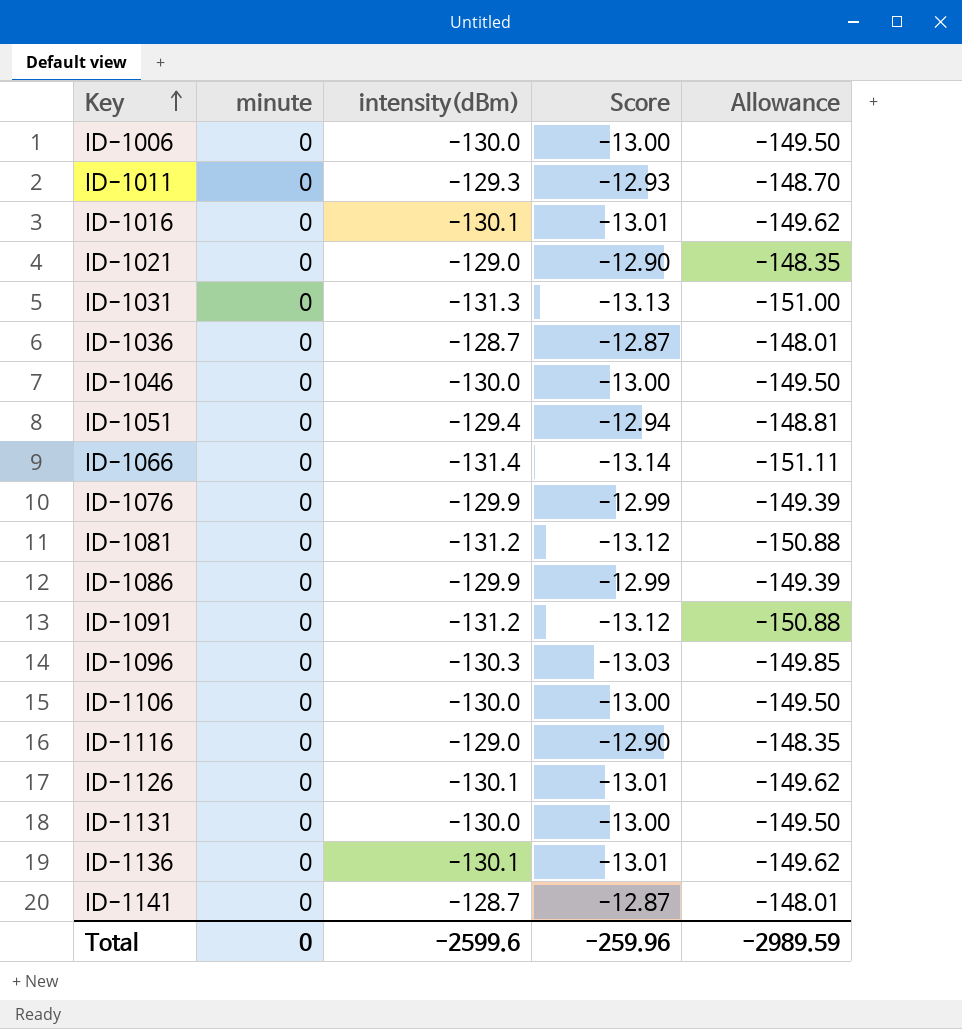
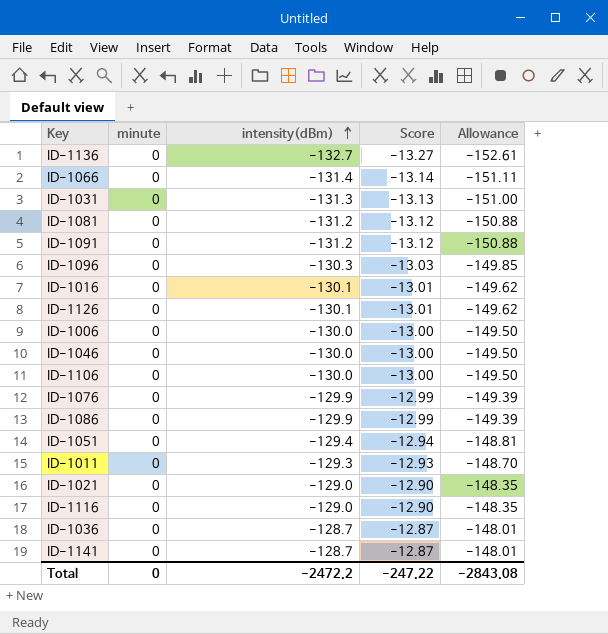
row order: Key ascending -> intensity(dBm) ascending
row ID-1131: 0 | -130.0 | -13.00 | -149.50 -> none
ID-1136 | intensity(dBm): -130.1 -> -132.7
ID-1136 | Score: -13.01 -> -13.27
ID-1136 | Allowance: -149.62 -> -152.61
Total | intensity(dBm): -2599.6 -> -2472.2
Total | Score: -259.96 -> -247.22
Total | Allowance: -2989.59 -> -2843.08

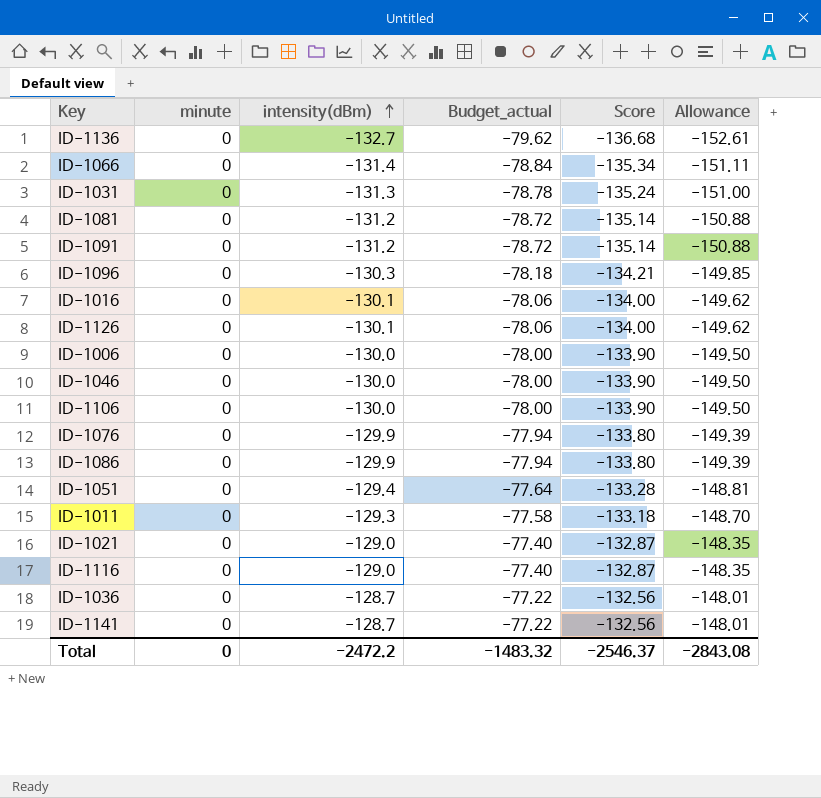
column Budget_actual | formula: none -> [intensity(dBm)] * 0.6
column Score | formula: [intensity(dBm)] * 0.1 -> [intensity(dBm)] * 1.03
Total | Score: -247.22 -> -2546.37

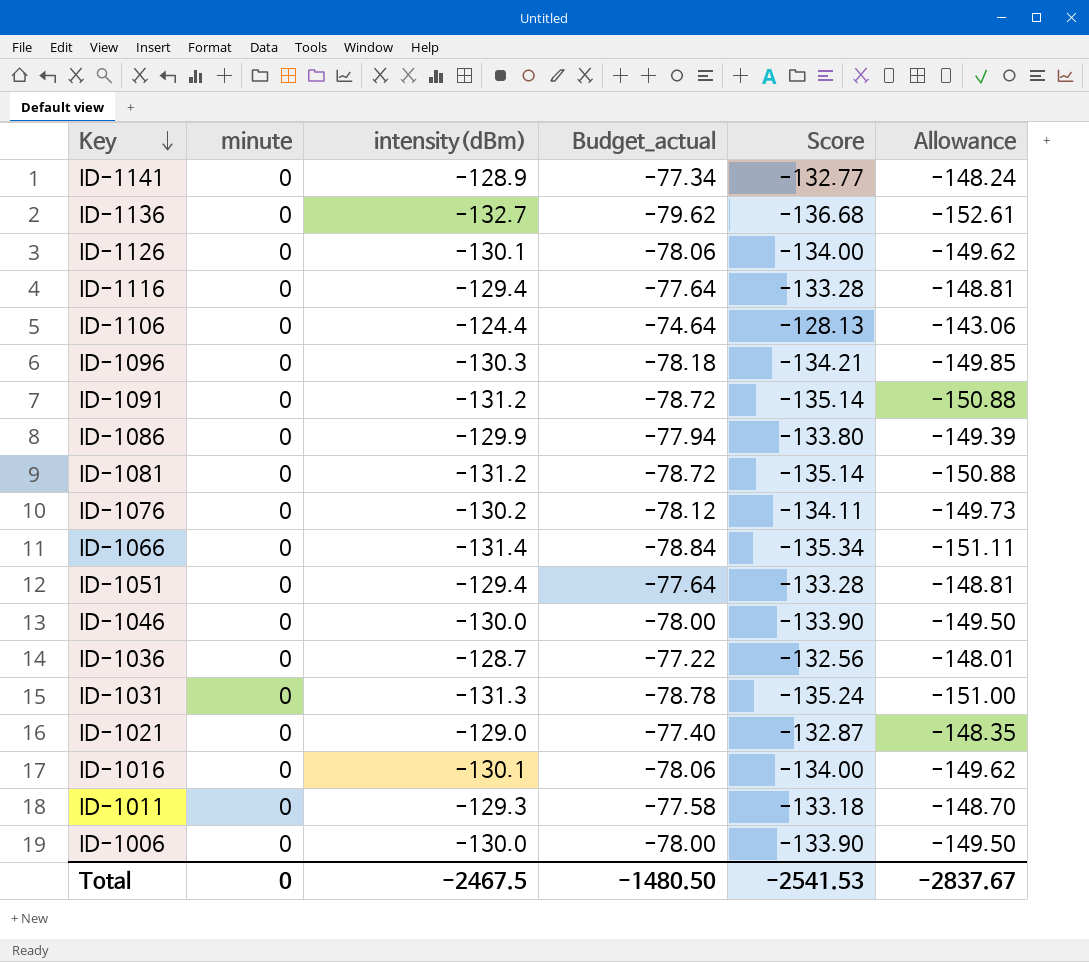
row order: intensity(dBm) ascending -> Key descending
ID-1141 | intensity(dBm): -128.7 -> -128.9
ID-1141 | Budget_actual: -77.22 -> -77.34
ID-1141 | Score: -132.56 -> -132.77
ID-1141 | Allowance: -148.01 -> -148.24
ID-1116 | intensity(dBm): -129.0 -> -129.4
ID-1116 | Budget_actual: -77.40 -> -77.64
ID-1116 | Score: -132.87 -> -133.28
ID-1116 | Allowance: -148.35 -> -148.81
ID-1106 | intensity(dBm): -130.0 -> -124.4
ID-1106 | Budget_actual: -78.00 -> -74.64
ID-1106 | Score: -133.90 -> -128.13
ID-1106 | Allowance: -149.50 -> -143.06
ID-1076 | intensity(dBm): -129.9 -> -130.2
ID-1076 | Budget_actual: -77.94 -> -78.12
ID-1076 | Score: -133.80 -> -134.11
ID-1076 | Allowance: -149.39 -> -149.73
Total | intensity(dBm): -2472.2 -> -2467.5
Total | Budget_actual: -1483.32 -> -1480.50
Total | Score: -2546.37 -> -2541.53
Total | Allowance: -2843.08 -> -2837.67

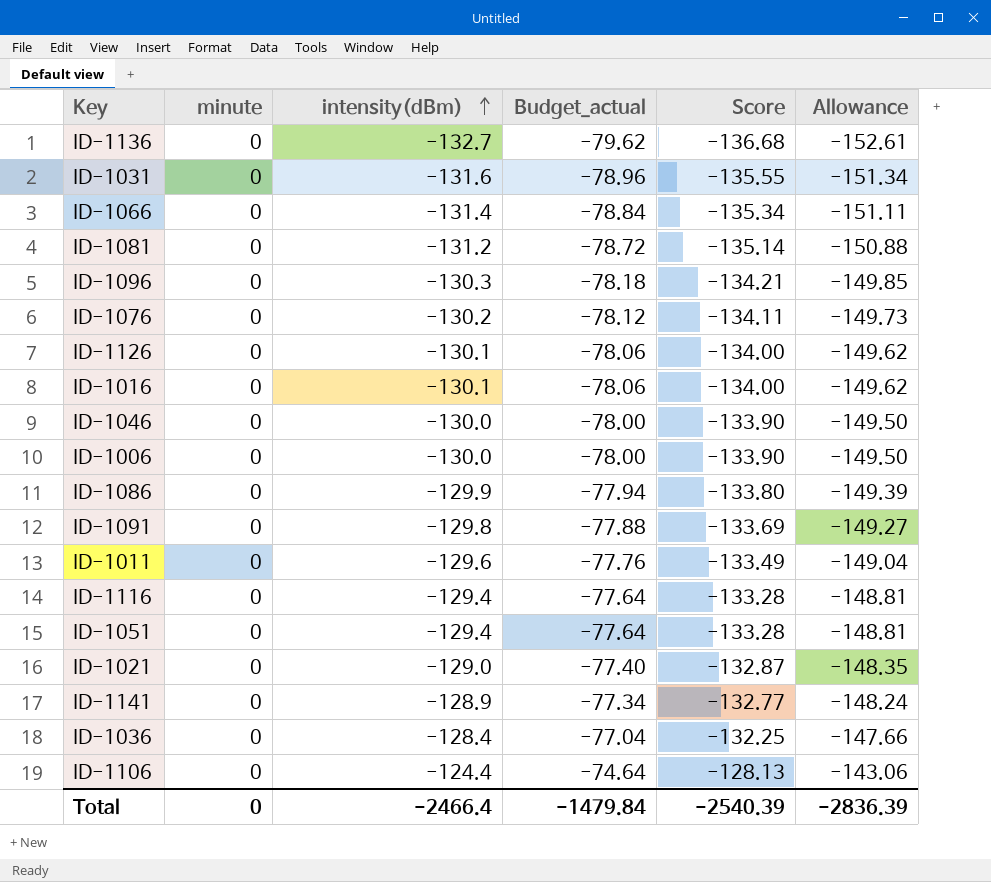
row order: Key descending -> intensity(dBm) ascending
ID-1031 | intensity(dBm): -131.3 -> -131.6
ID-1031 | Budget_actual: -78.78 -> -78.96
ID-1031 | Score: -135.24 -> -135.55
ID-1031 | Allowance: -151.00 -> -151.34
ID-1091 | intensity(dBm): -131.2 -> -129.8
ID-1091 | Budget_actual: -78.72 -> -77.88
ID-1091 | Score: -135.14 -> -133.69
ID-1091 | Allowance: -150.88 -> -149.27
ID-1011 | intensity(dBm): -129.3 -> -129.6
ID-1011 | Budget_actual: -77.58 -> -77.76
ID-1011 | Score: -133.18 -> -133.49
ID-1011 | Allowance: -148.70 -> -149.04
ID-1036 | intensity(dBm): -128.7 -> -128.4
ID-1036 | Budget_actual: -77.22 -> -77.04
ID-1036 | Score: -132.56 -> -132.25
ID-1036 | Allowance: -148.01 -> -147.66
Total | intensity(dBm): -2467.5 -> -2466.4
Total | Budget_actual: -1480.50 -> -1479.84
Total | Score: -2541.53 -> -2540.39
Total | Allowance: -2837.67 -> -2836.39

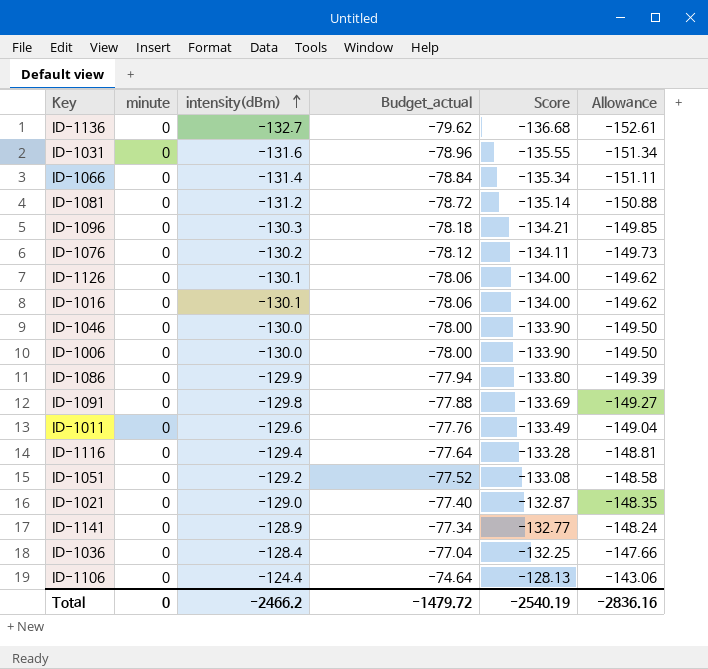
ID-1051 | intensity(dBm): -129.4 -> -129.2
ID-1051 | Budget_actual: -77.64 -> -77.52
ID-1051 | Score: -133.28 -> -133.08
ID-1051 | Allowance: -148.81 -> -148.58
Total | intensity(dBm): -2466.4 -> -2466.2
Total | Budget_actual: -1479.84 -> -1479.72
Total | Score: -2540.39 -> -2540.19
Total | Allowance: -2836.39 -> -2836.16

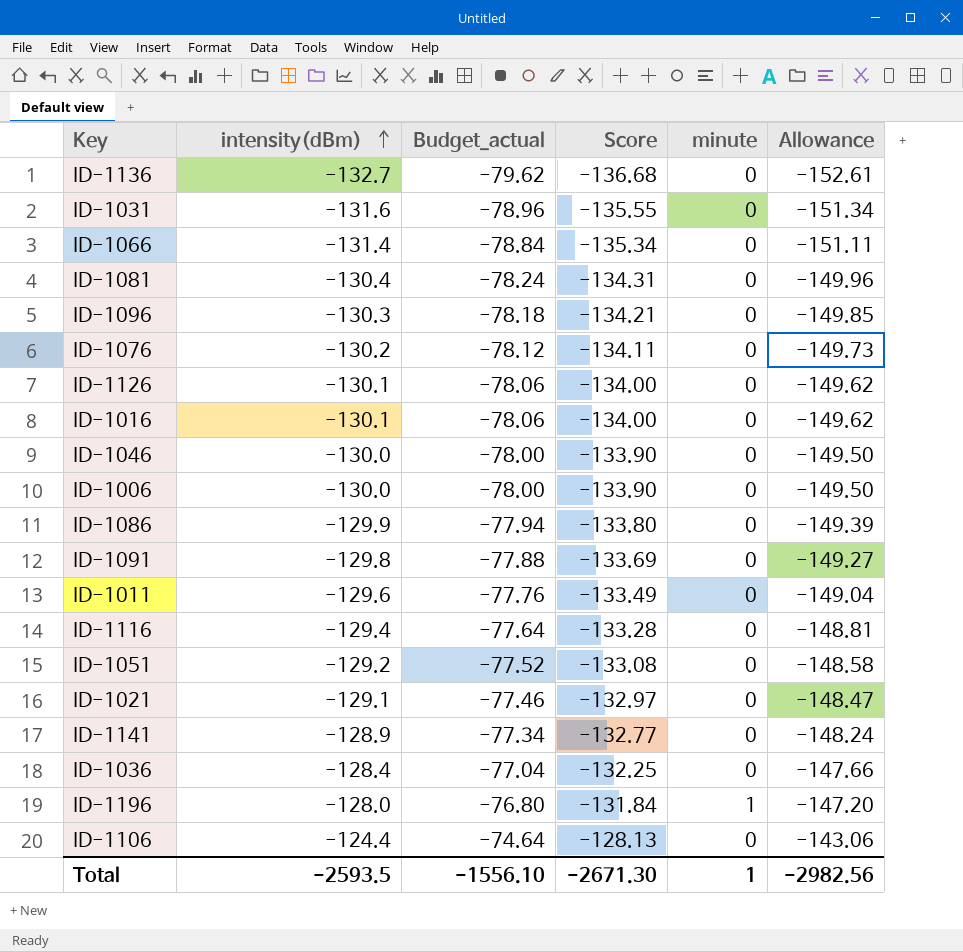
column minute | position: 2 -> 5
ID-1081 | intensity(dBm): -131.2 -> -130.4
ID-1081 | Budget_actual: -78.72 -> -78.24
ID-1081 | Score: -135.14 -> -134.31
ID-1081 | Allowance: -150.88 -> -149.96
ID-1021 | intensity(dBm): -129.0 -> -129.1
ID-1021 | Budget_actual: -77.40 -> -77.46
ID-1021 | Score: -132.87 -> -132.97
ID-1021 | Allowance: -148.35 -> -148.47
row ID-1196: none -> -128.0 | -76.80 | -131.84 | 1 | -147.20
Total | intensity(dBm): -2466.2 -> -2593.5
Total | Budget_actual: -1479.72 -> -1556.10
Total | Score: -2540.19 -> -2671.30
Total | minute: 0 -> 1
Total | Allowance: -2836.16 -> -2982.56

